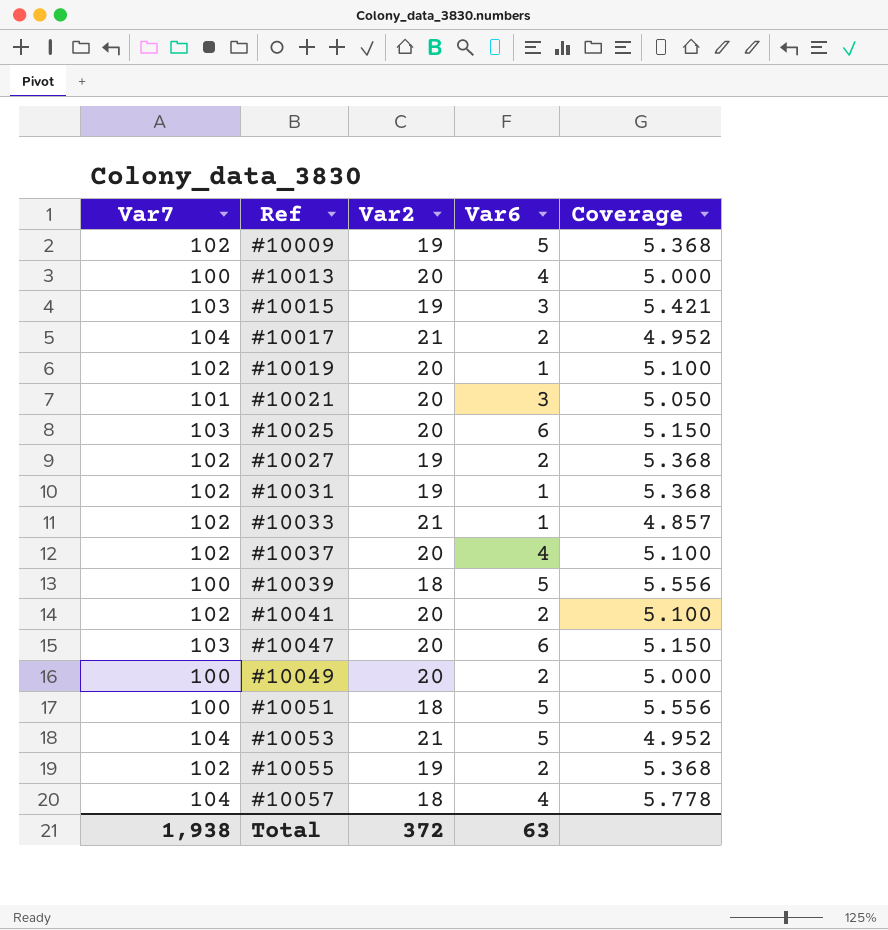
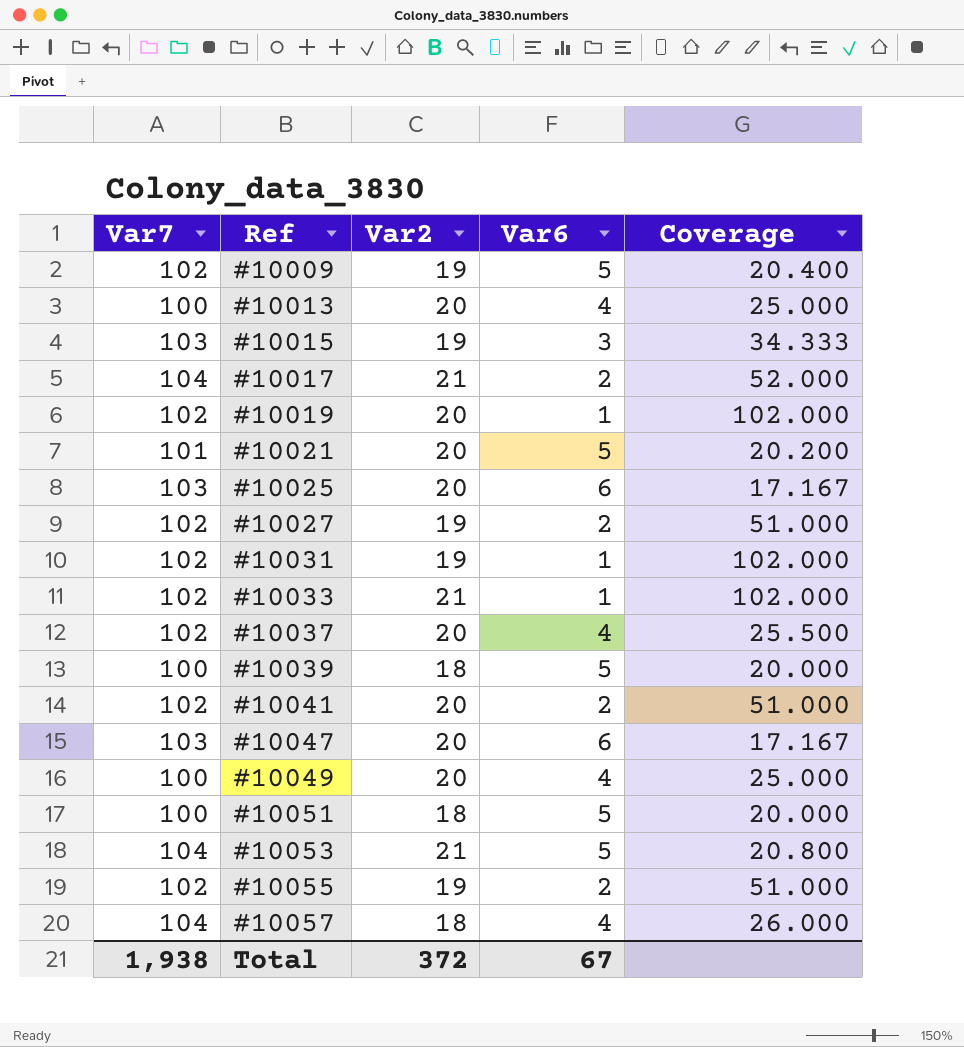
column Coverage | formula: [Var7] / [Var2] -> [Var7] / [Var6]
#10021 | Var6: 3 -> 5
#10049 | Var6: 2 -> 4
Total | Var6: 63 -> 67

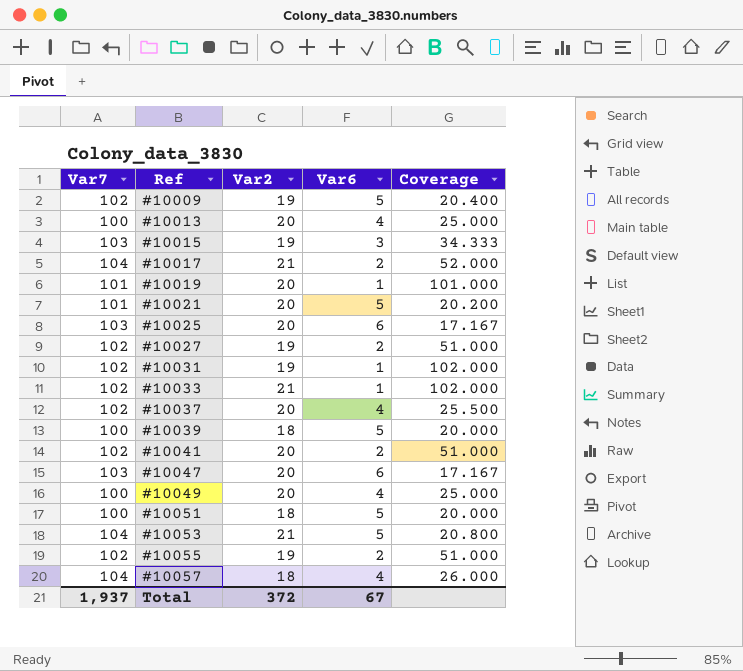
#10019 | Var7: 102 -> 101
#10019 | Coverage: 102.000 -> 101.000
Total | Var7: 1,938 -> 1,937

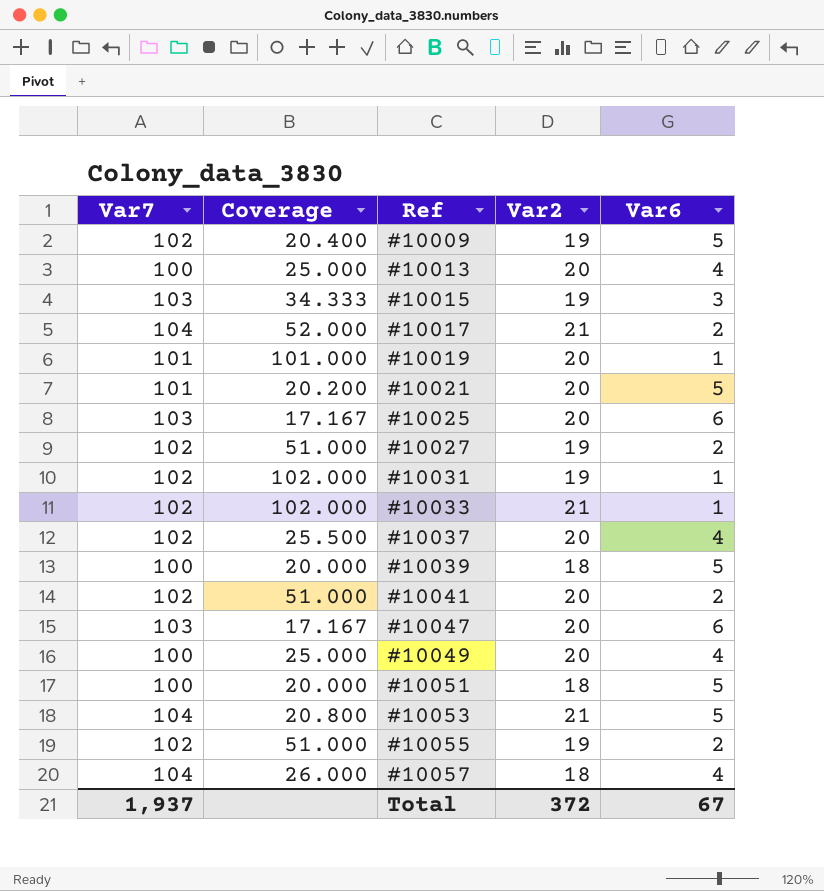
column Coverage | position: 5 -> 2

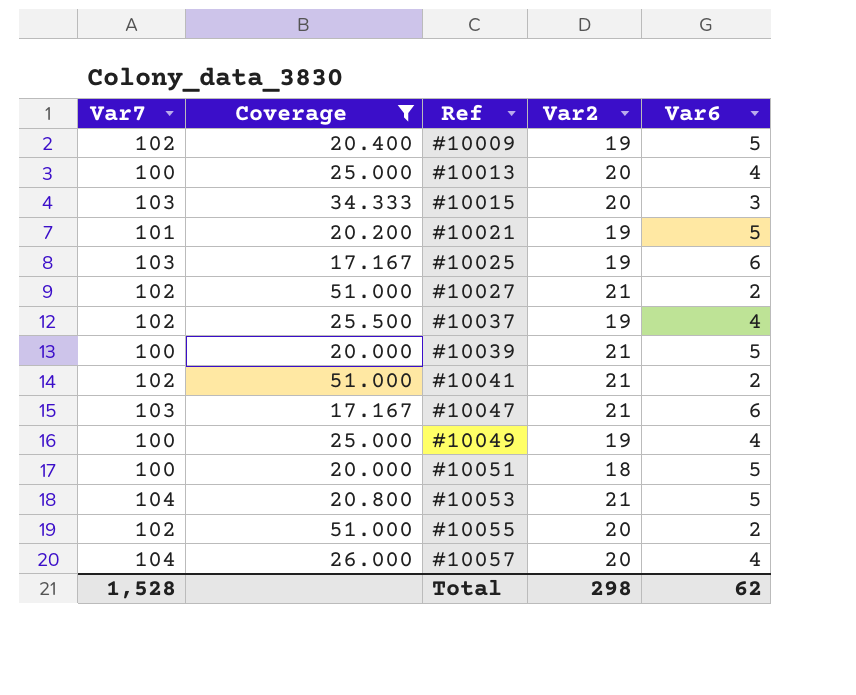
filter: none -> Coverage <= 51.000
#10015 | Var2: 19 -> 20
#10021 | Var2: 20 -> 19
#10025 | Var2: 20 -> 19
#10027 | Var2: 19 -> 21
#10037 | Var2: 20 -> 19
#10039 | Var2: 18 -> 21
#10041 | Var2: 20 -> 21
#10047 | Var2: 20 -> 21
#10049 | Var2: 20 -> 19
#10055 | Var2: 19 -> 20
#10057 | Var2: 18 -> 20
Total | Var7: 1,937 -> 1,528
Total | Var2: 372 -> 298
Total | Var6: 67 -> 62

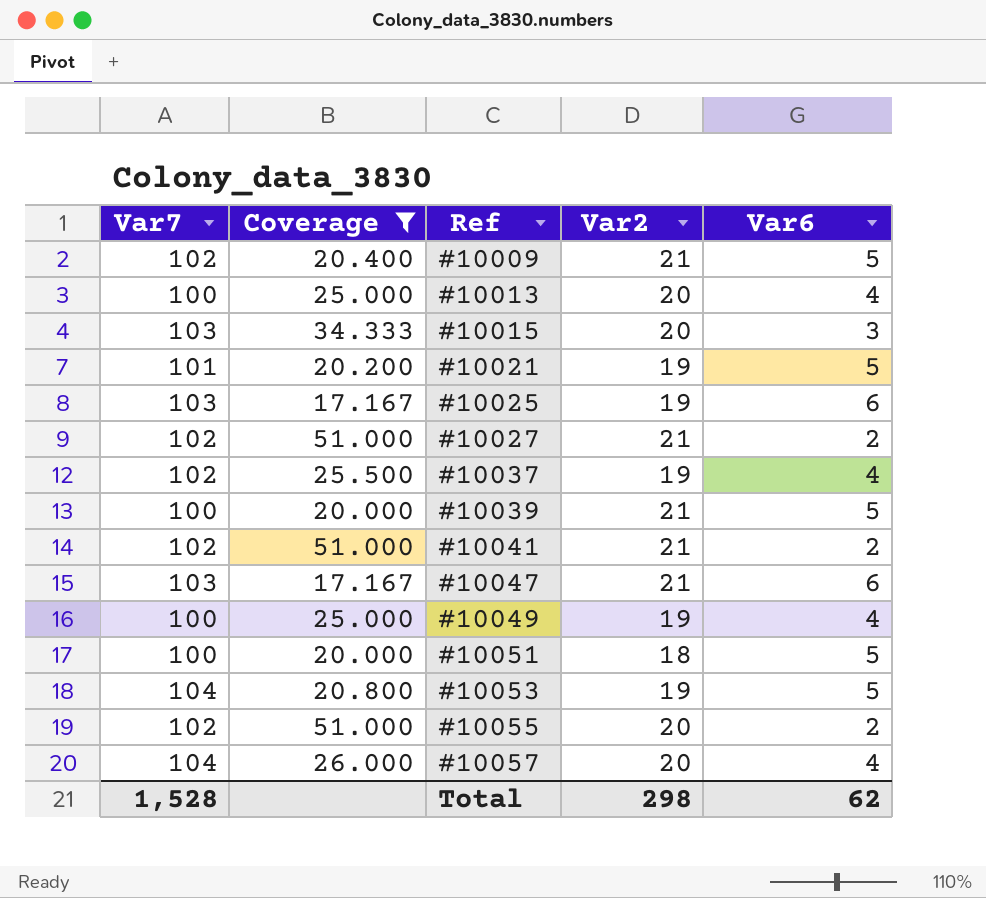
#10009 | Var2: 19 -> 21
#10053 | Var2: 21 -> 19

